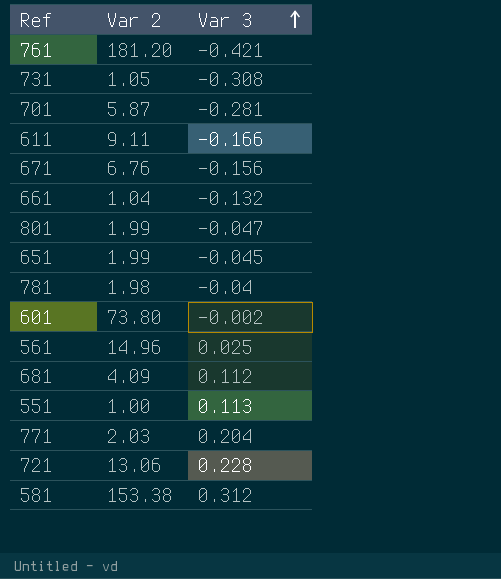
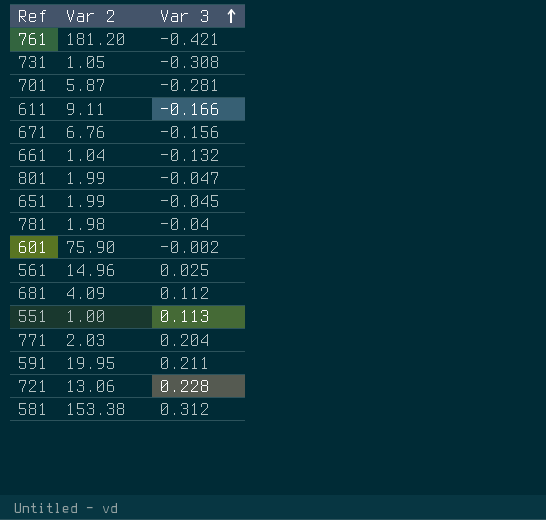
601 | Var 2: 73.80 -> 75.90
row 591: none -> 19.95 | 0.211

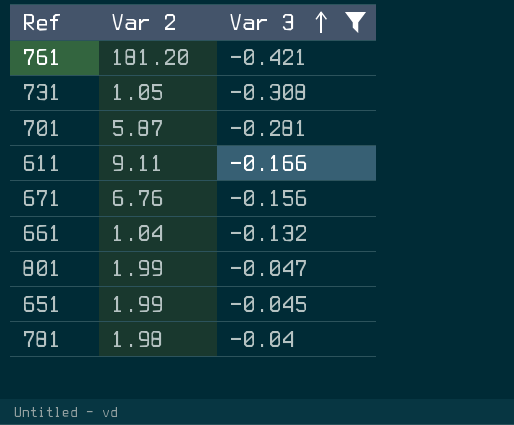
filter: none -> Var 3 <= -0.04

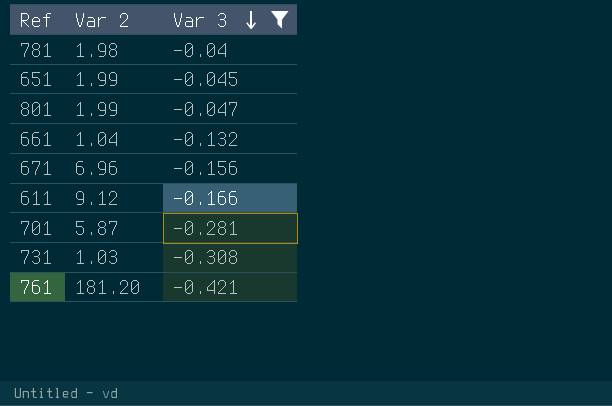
row order: Var 3 ascending -> Var 3 descending
671 | Var 2: 6.76 -> 6.96
611 | Var 2: 9.11 -> 9.12
731 | Var 2: 1.05 -> 1.03

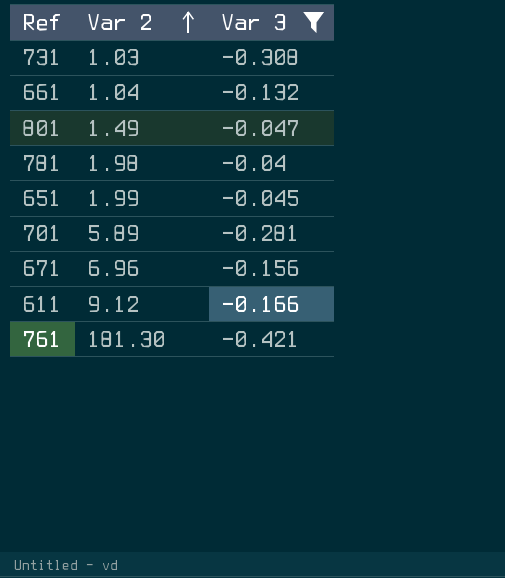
row order: Var 3 descending -> Var 2 ascending
801 | Var 2: 1.99 -> 1.49
701 | Var 2: 5.87 -> 5.89
761 | Var 2: 181.20 -> 181.30

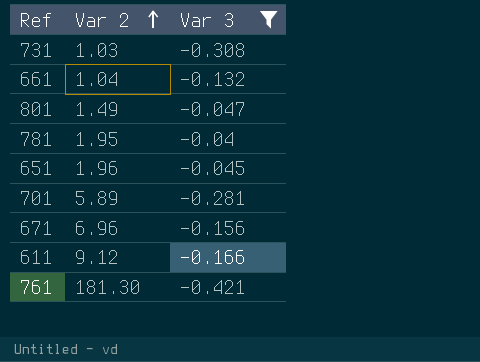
781 | Var 2: 1.98 -> 1.95
651 | Var 2: 1.99 -> 1.96

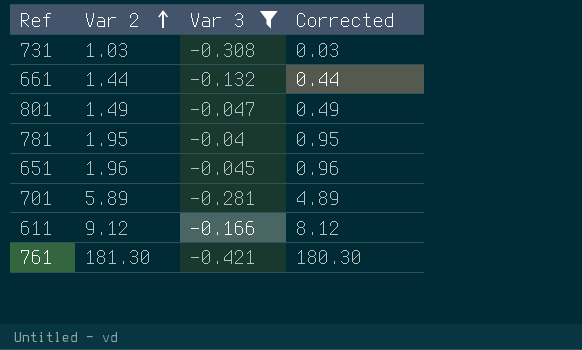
column Corrected | formula: none -> [Var 2] - 1
row 671: 6.96 | -0.156 -> none
661 | Var 2: 1.04 -> 1.44

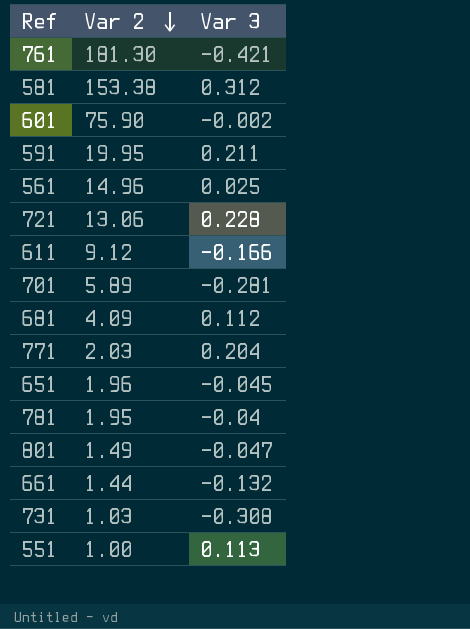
filter: Var 3 <= -0.04 -> none
row order: Var 2 ascending -> Var 2 descending
column Corrected | formula: [Var 2] - 1 -> none

